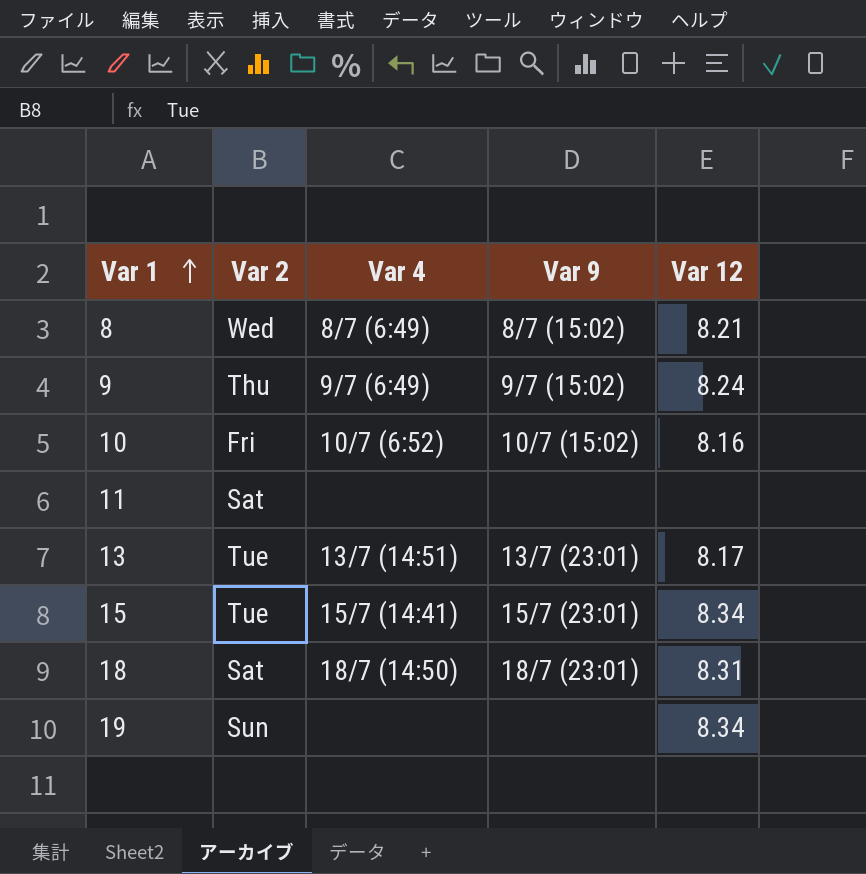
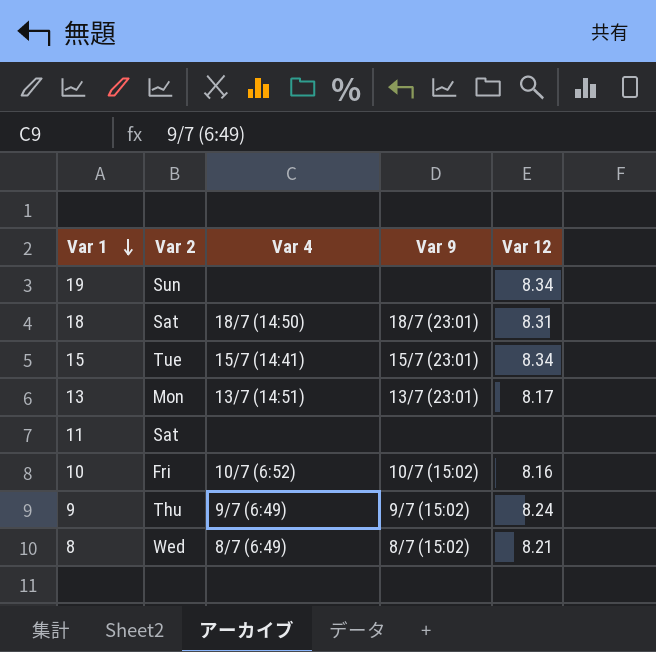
row order: Var 1 ascending -> Var 1 descending
13 | Var 2: Tue -> Mon

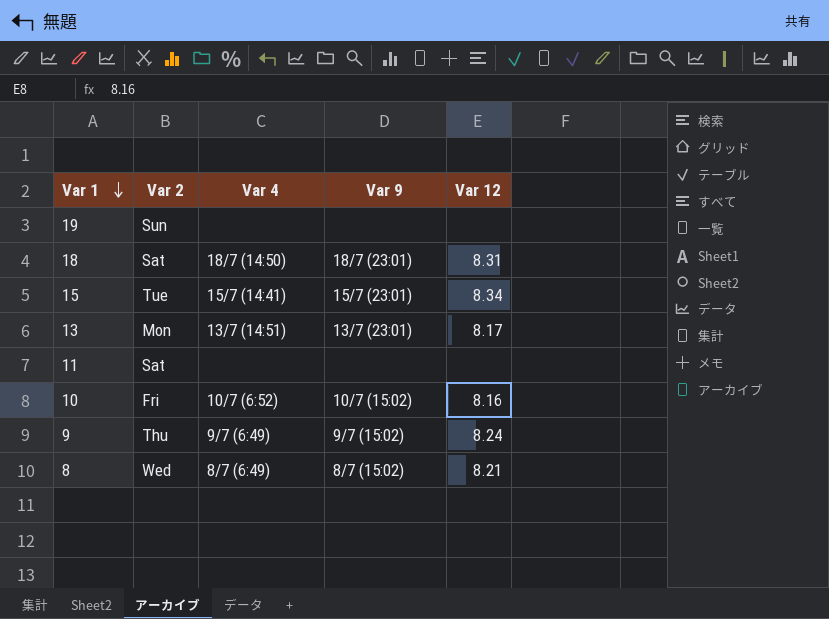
19 | Var 12: 8.34 -> none

